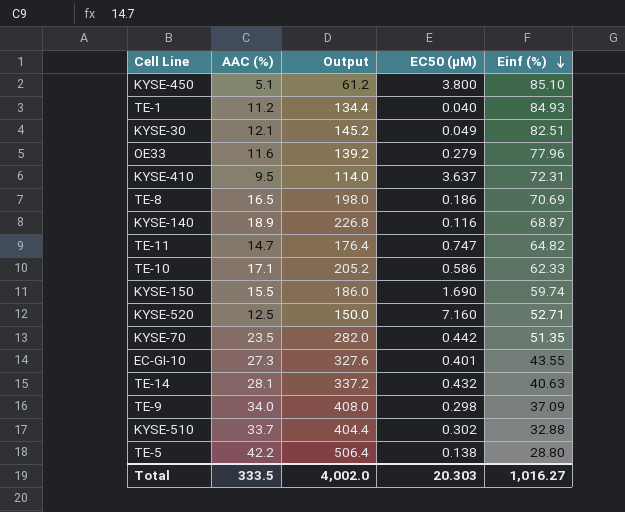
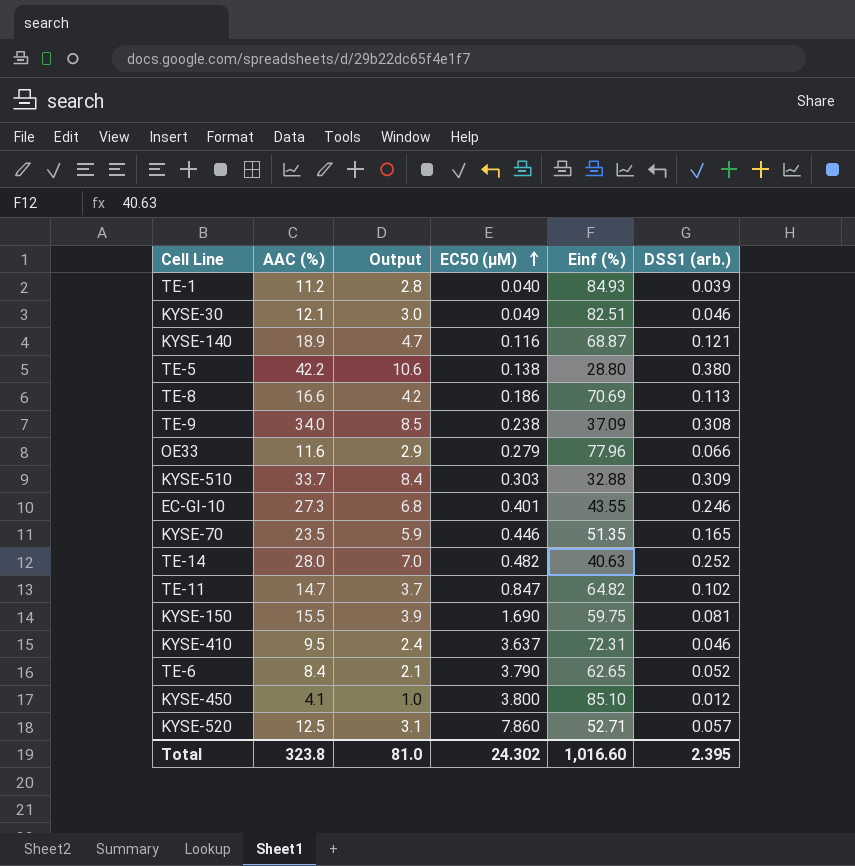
row order: Einf (%) descending -> EC50 (µM) ascending
column Output | formula: [AAC (%)] * 12 -> [AAC (%)] * 0.25
column DSS1 (arb.) | position: none -> 6
row TE-10: 17.1 | 205.2 | 0.586 | 62.33 -> none
TE-8 | AAC (%): 16.5 -> 16.6
TE-9 | EC50 (µM): 0.298 -> 0.238
KYSE-510 | EC50 (µM): 0.302 -> 0.303
KYSE-70 | EC50 (µM): 0.442 -> 0.446
TE-14 | AAC (%): 28.1 -> 28.0
TE-14 | EC50 (µM): 0.432 -> 0.482
TE-11 | EC50 (µM): 0.747 -> 0.847
KYSE-150 | Einf (%): 59.74 -> 59.75
row TE-6: none -> 8.4 | 2.1 | 3.790 | 62.65 | 0.052
KYSE-450 | AAC (%): 5.1 -> 4.1
KYSE-520 | EC50 (µM): 7.160 -> 7.860
Total | AAC (%): 333.5 -> 323.8
Total | Output: 4,002.0 -> 81.0
Total | EC50 (µM): 20.303 -> 24.302
Total | Einf (%): 1,016.27 -> 1,016.60

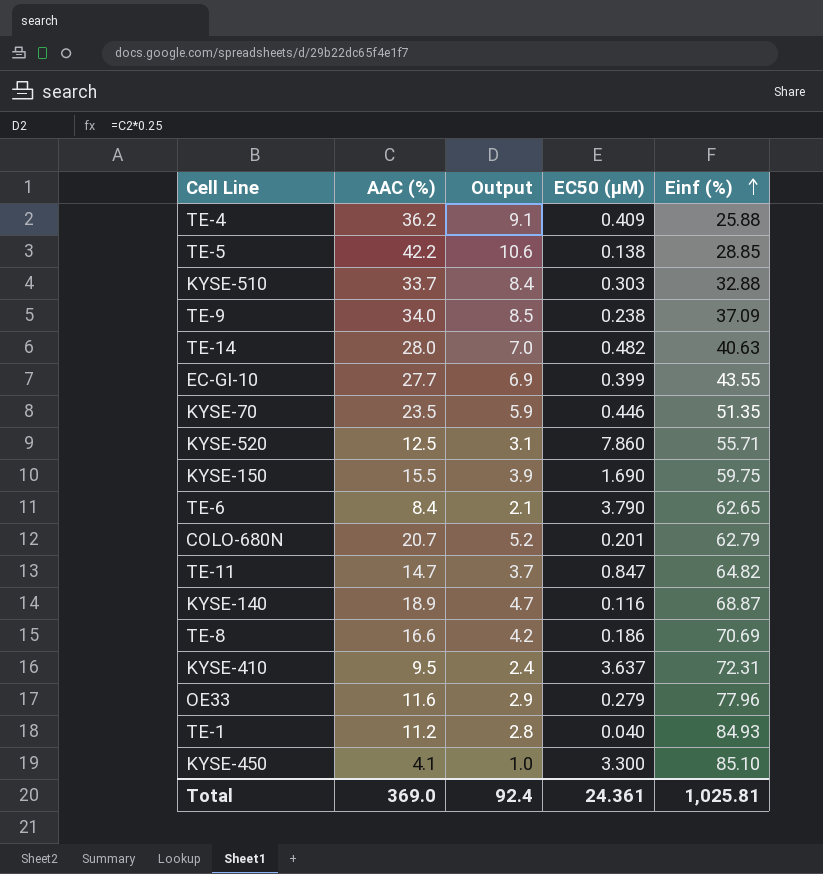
row order: EC50 (µM) ascending -> Einf (%) ascending
column DSS1 (arb.) | position: 6 -> none
row KYSE-30: 12.1 | 3.0 | 0.049 | 82.51 | 0.046 -> none
row TE-4: none -> 36.2 | 9.1 | 0.409 | 25.88
TE-5 | Einf (%): 28.80 -> 28.85
EC-GI-10 | AAC (%): 27.3 -> 27.7
EC-GI-10 | Output: 6.8 -> 6.9
EC-GI-10 | EC50 (µM): 0.401 -> 0.399
KYSE-520 | Einf (%): 52.71 -> 55.71
row COLO-680N: none -> 20.7 | 5.2 | 0.201 | 62.79
KYSE-450 | EC50 (µM): 3.800 -> 3.300
Total | AAC (%): 323.8 -> 369.0
Total | Output: 81.0 -> 92.4
Total | EC50 (µM): 24.302 -> 24.361
Total | Einf (%): 1,016.60 -> 1,025.81

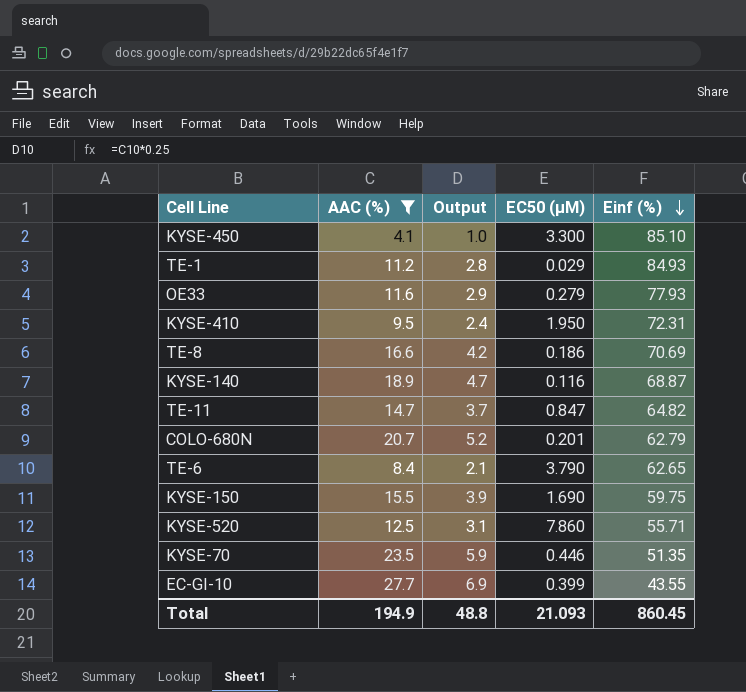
filter: none -> AAC (%) <= 27.7
row order: Einf (%) ascending -> Einf (%) descending
TE-1 | EC50 (µM): 0.040 -> 0.029
OE33 | Einf (%): 77.96 -> 77.93
KYSE-410 | EC50 (µM): 3.637 -> 1.950
Total | AAC (%): 369.0 -> 194.9
Total | Output: 92.4 -> 48.8
Total | EC50 (µM): 24.361 -> 21.093
Total | Einf (%): 1,025.81 -> 860.45

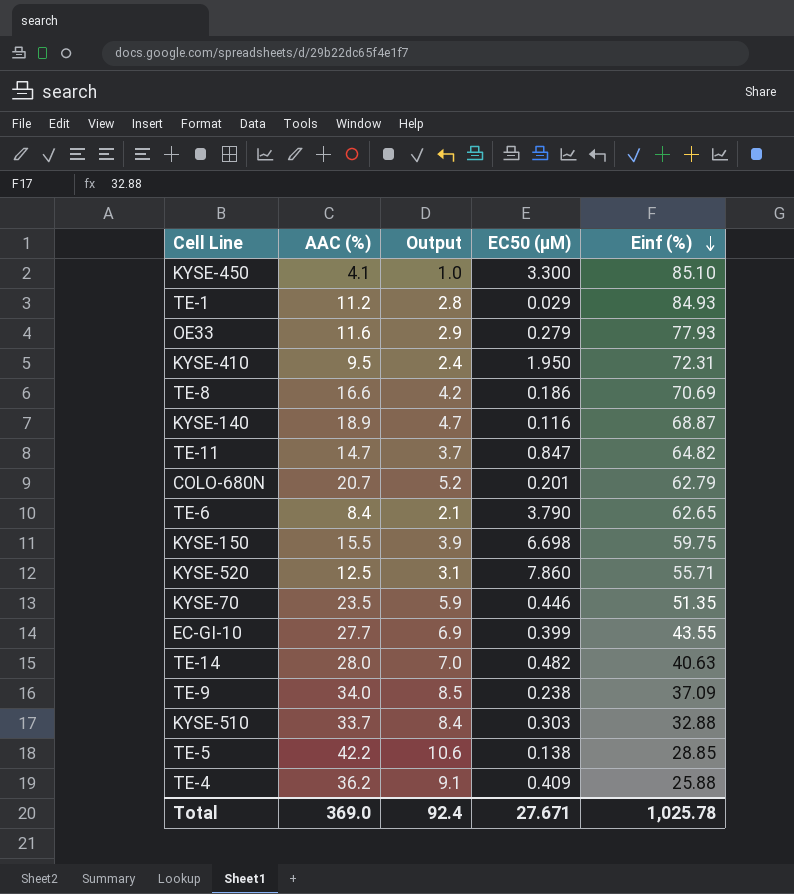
filter: AAC (%) <= 27.7 -> none
KYSE-150 | EC50 (µM): 1.690 -> 6.698
Total | AAC (%): 194.9 -> 369.0
Total | Output: 48.8 -> 92.4
Total | EC50 (µM): 21.093 -> 27.671
Total | Einf (%): 860.45 -> 1,025.78

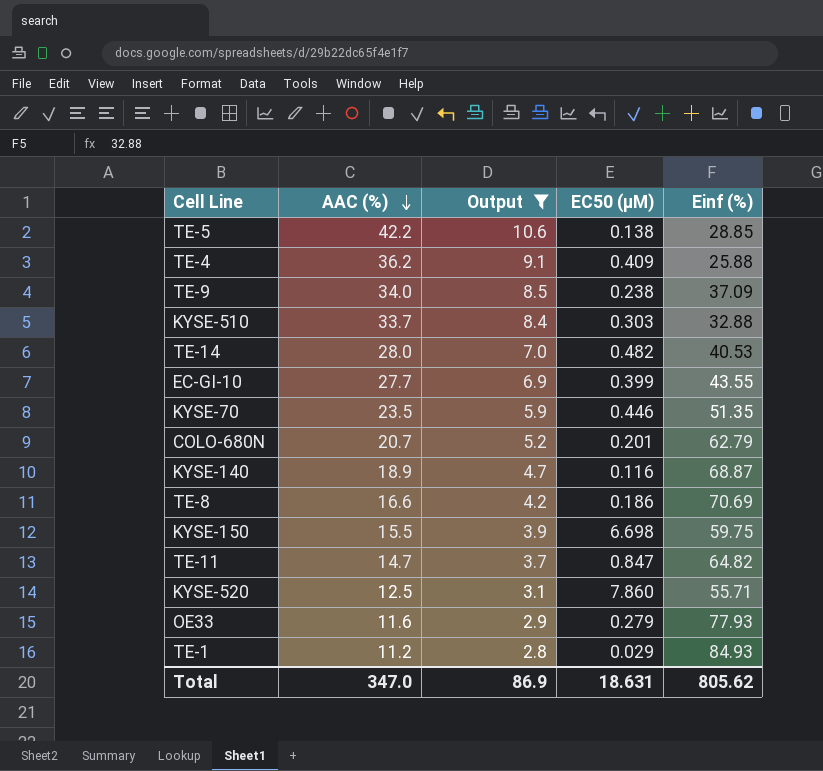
filter: none -> Output >= 2.8
row order: Einf (%) descending -> AAC (%) descending
TE-14 | Einf (%): 40.63 -> 40.53
Total | AAC (%): 369.0 -> 347.0
Total | Output: 92.4 -> 86.9
Total | EC50 (µM): 27.671 -> 18.631
Total | Einf (%): 1,025.78 -> 805.62

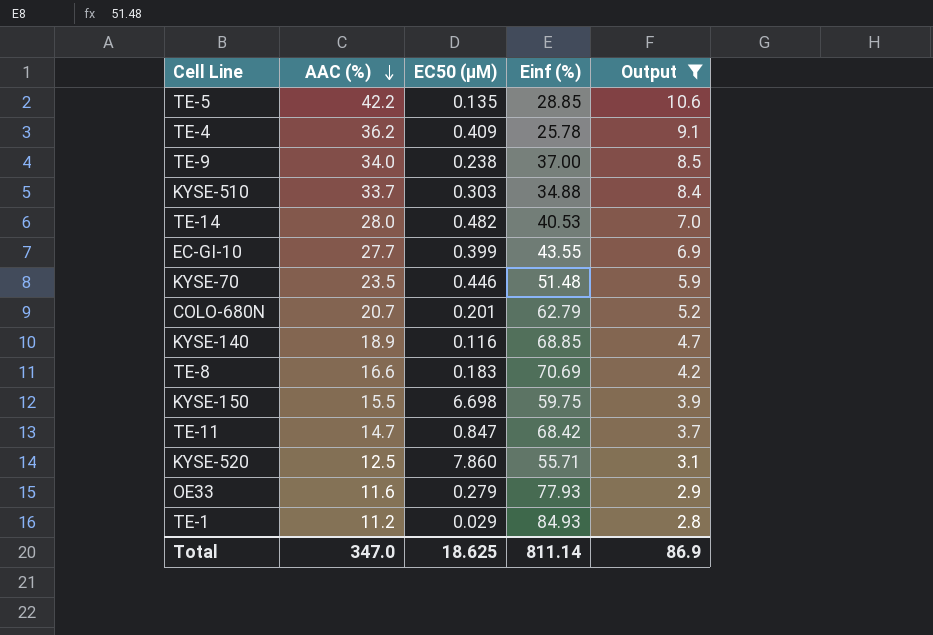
column Output | position: 3 -> 5
TE-5 | EC50 (µM): 0.138 -> 0.135
TE-4 | Einf (%): 25.88 -> 25.78
TE-9 | Einf (%): 37.09 -> 37.00
KYSE-510 | Einf (%): 32.88 -> 34.88
KYSE-70 | Einf (%): 51.35 -> 51.48
KYSE-140 | Einf (%): 68.87 -> 68.85
TE-8 | EC50 (µM): 0.186 -> 0.183
TE-11 | Einf (%): 64.82 -> 68.42
Total | EC50 (µM): 18.631 -> 18.625
Total | Einf (%): 805.62 -> 811.14

